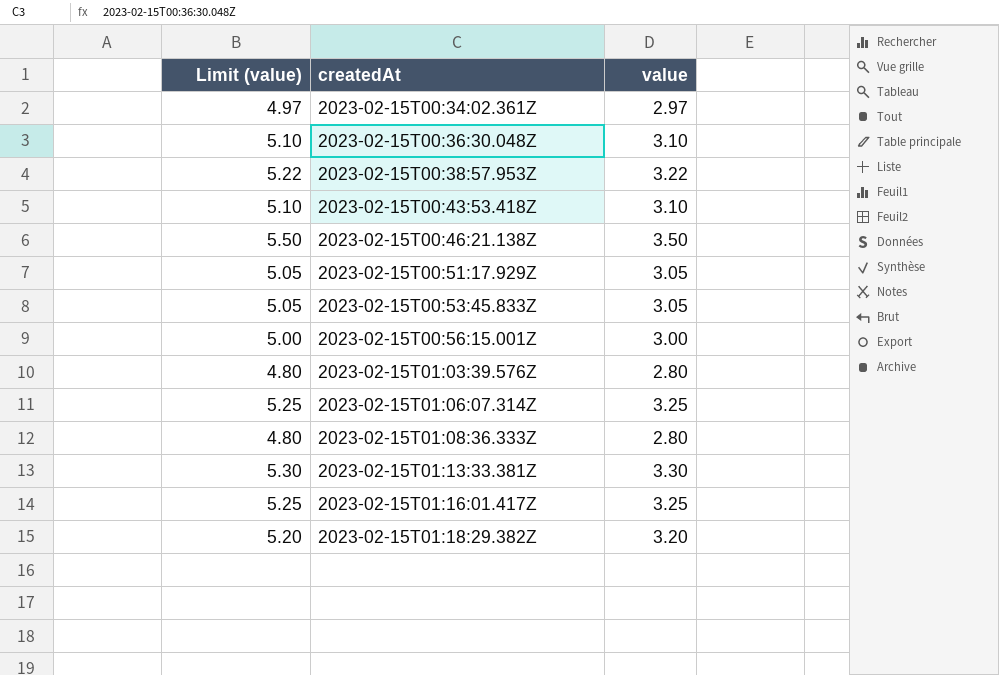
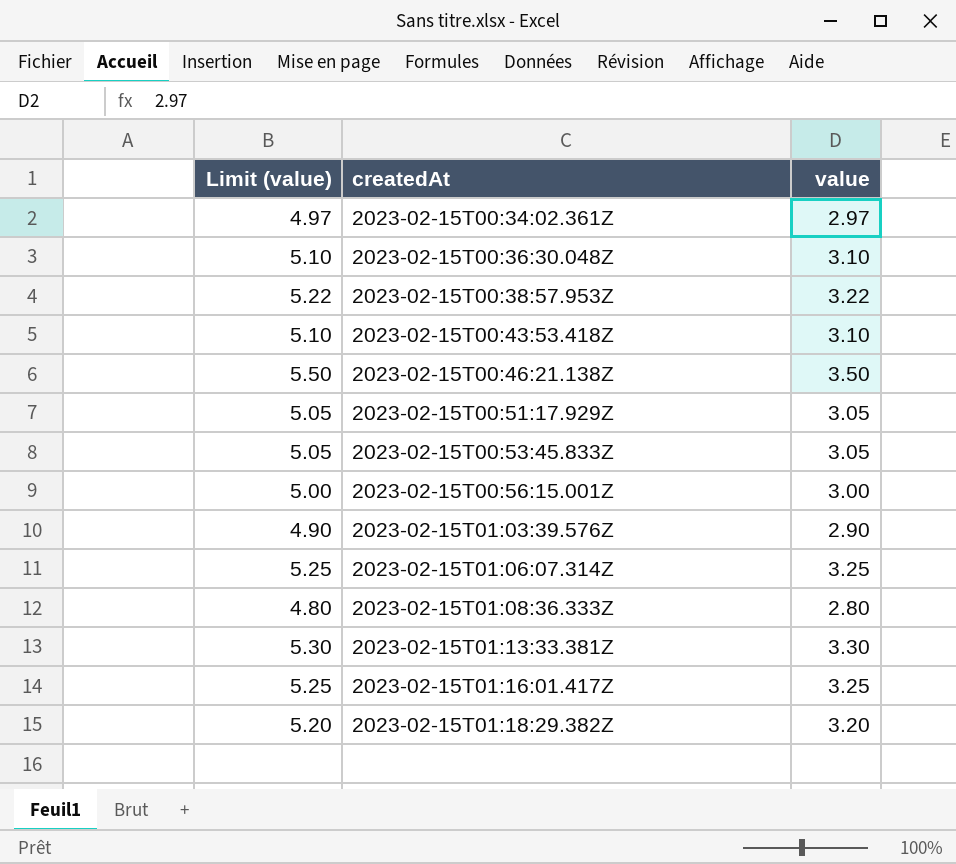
2023-02-15T01:03:39.576Z | Limit (value): 4.80 -> 4.90
2023-02-15T01:03:39.576Z | value: 2.80 -> 2.90

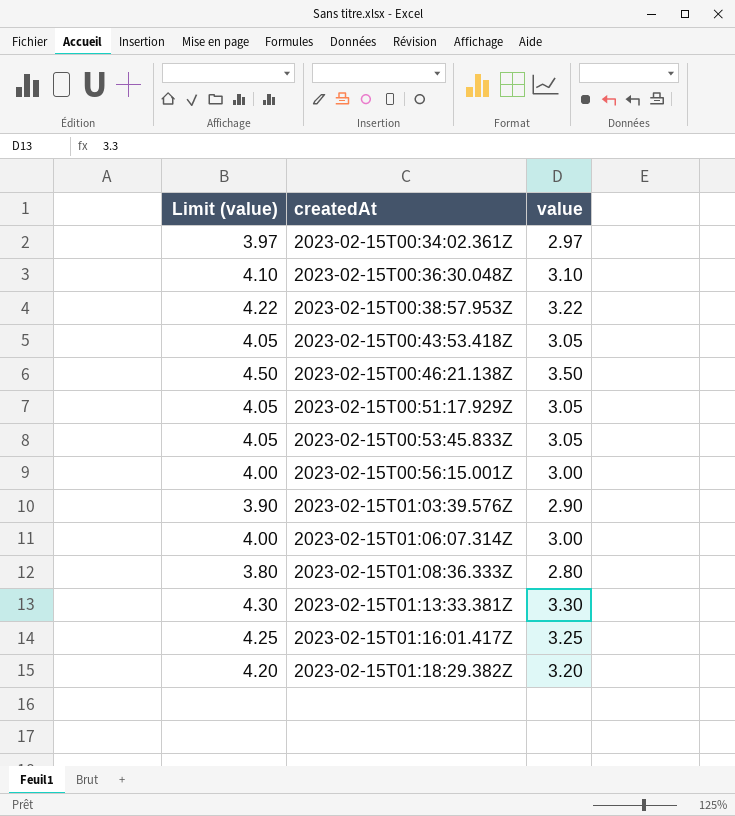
column Limit (value) | formula: [value] + 2 -> [value] + 1
2023-02-15T00:43:53.418Z | value: 3.10 -> 3.05
2023-02-15T01:06:07.314Z | value: 3.25 -> 3.00

